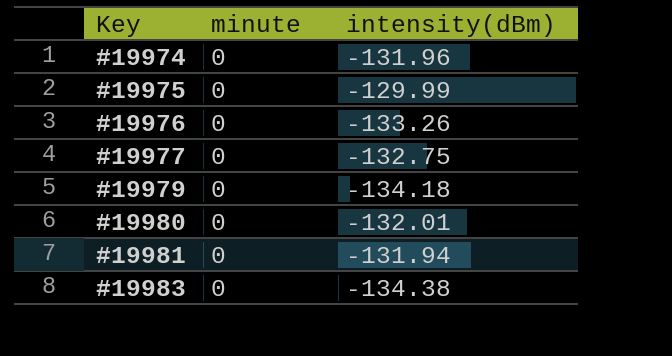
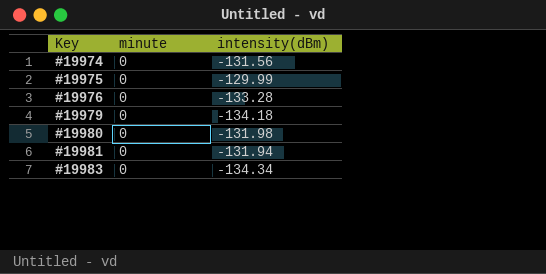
row #19977: 0 | -132.75 -> none
#19974 | intensity(dBm): -131.96 -> -131.56
#19976 | intensity(dBm): -133.26 -> -133.28
#19980 | intensity(dBm): -132.01 -> -131.98
#19983 | intensity(dBm): -134.38 -> -134.34

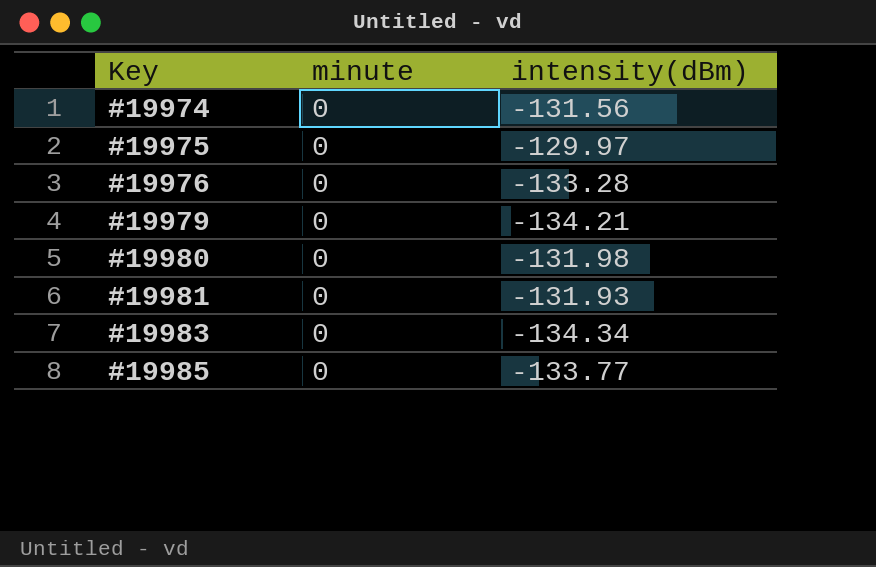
#19975 | intensity(dBm): -129.99 -> -129.97
#19979 | intensity(dBm): -134.18 -> -134.21
#19981 | intensity(dBm): -131.94 -> -131.93
row #19985: none -> 0 | -133.77

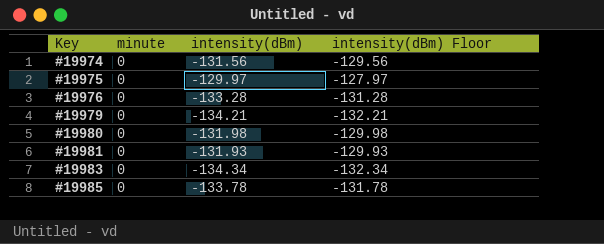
column intensity(dBm) Floor | formula: none -> [intensity(dBm)] + 2
#19985 | intensity(dBm): -133.77 -> -133.78

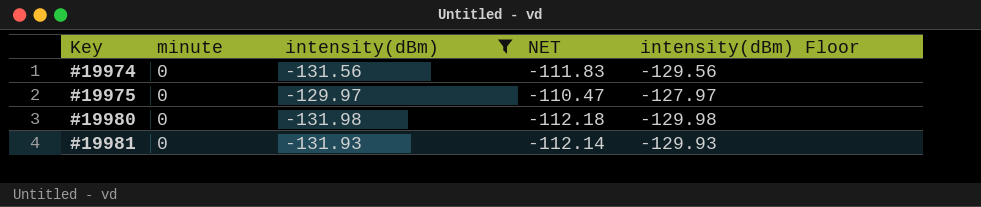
filter: none -> intensity(dBm) >= -131.98
column NET | formula: none -> [intensity(dBm)] * 0.85

